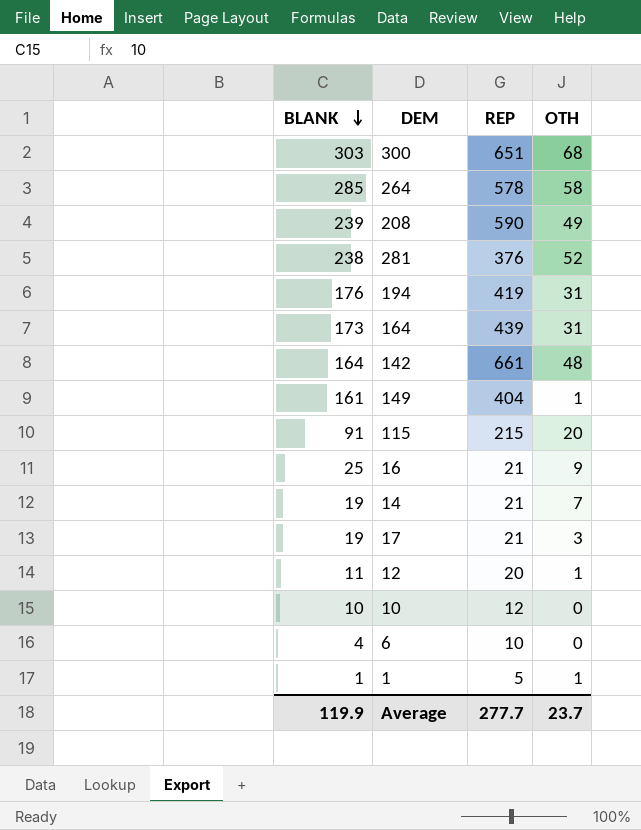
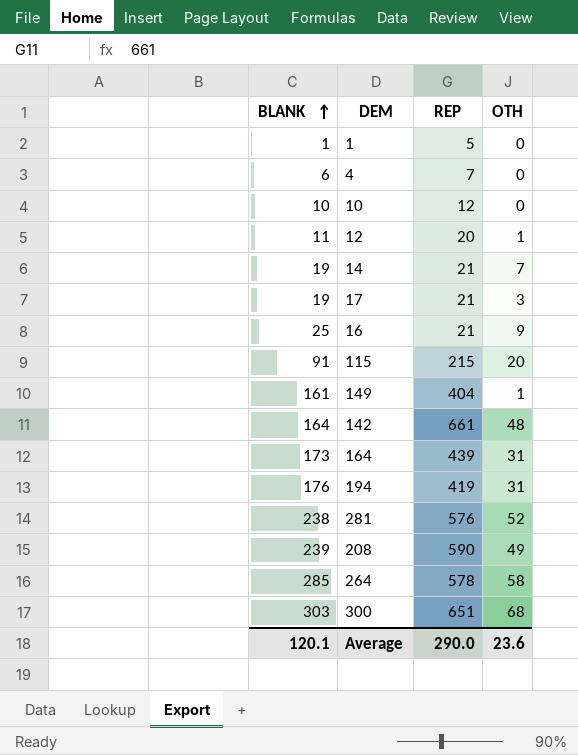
row order: BLANK descending -> BLANK ascending
row 6: 4 | 10 | 0 -> none
1 | OTH: 1 -> 0
row 4: none -> 6 | 7 | 0
281 | REP: 376 -> 576
Average | BLANK: 119.9 -> 120.1
Average | REP: 277.7 -> 290.0
Average | OTH: 23.7 -> 23.6

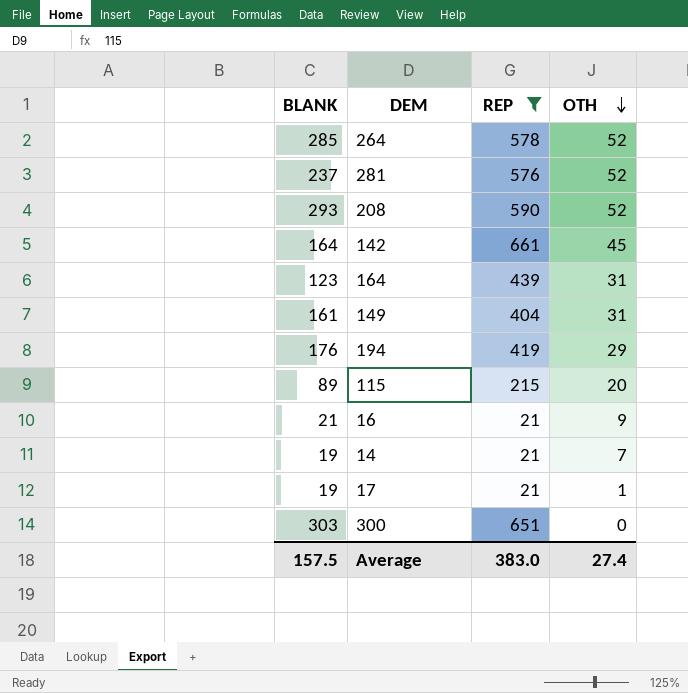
filter: none -> REP >= 21
row order: BLANK ascending -> OTH descending
264 | OTH: 58 -> 52
281 | BLANK: 238 -> 237
208 | BLANK: 239 -> 293
208 | OTH: 49 -> 52
142 | OTH: 48 -> 45
164 | BLANK: 173 -> 123
149 | OTH: 1 -> 31
194 | OTH: 31 -> 29
115 | BLANK: 91 -> 89
16 | BLANK: 25 -> 21
17 | OTH: 3 -> 1
300 | OTH: 68 -> 0
Average | BLANK: 120.1 -> 157.5
Average | REP: 290.0 -> 383.0
Average | OTH: 23.6 -> 27.4

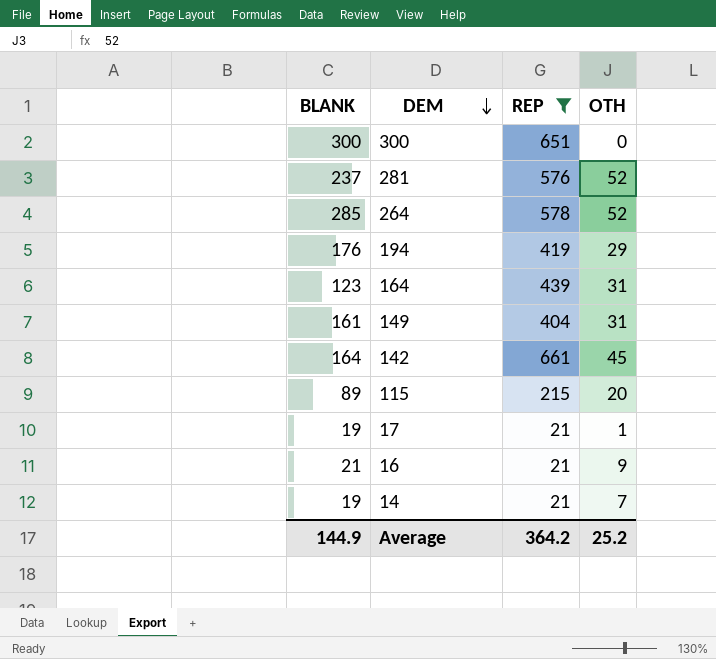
row order: OTH descending -> DEM descending
row 208: 293 | 590 | 52 -> none
300 | BLANK: 303 -> 300
Average | BLANK: 157.5 -> 144.9
Average | REP: 383.0 -> 364.2
Average | OTH: 27.4 -> 25.2

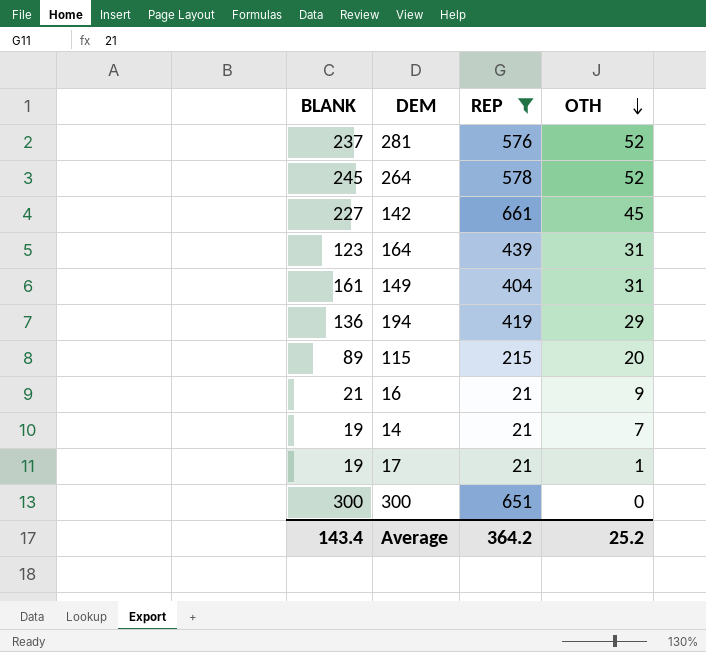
row order: DEM descending -> OTH descending
264 | BLANK: 285 -> 245
142 | BLANK: 164 -> 227
194 | BLANK: 176 -> 136
Average | BLANK: 144.9 -> 143.4

